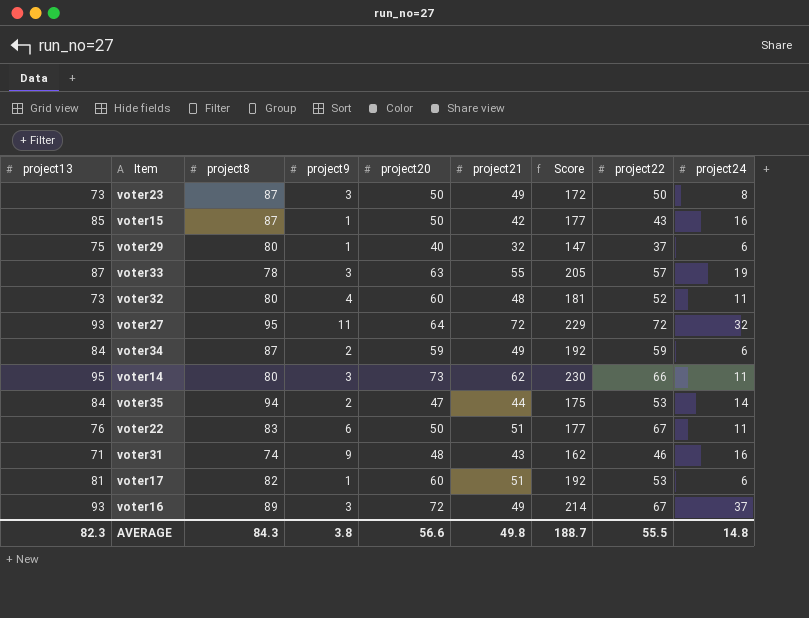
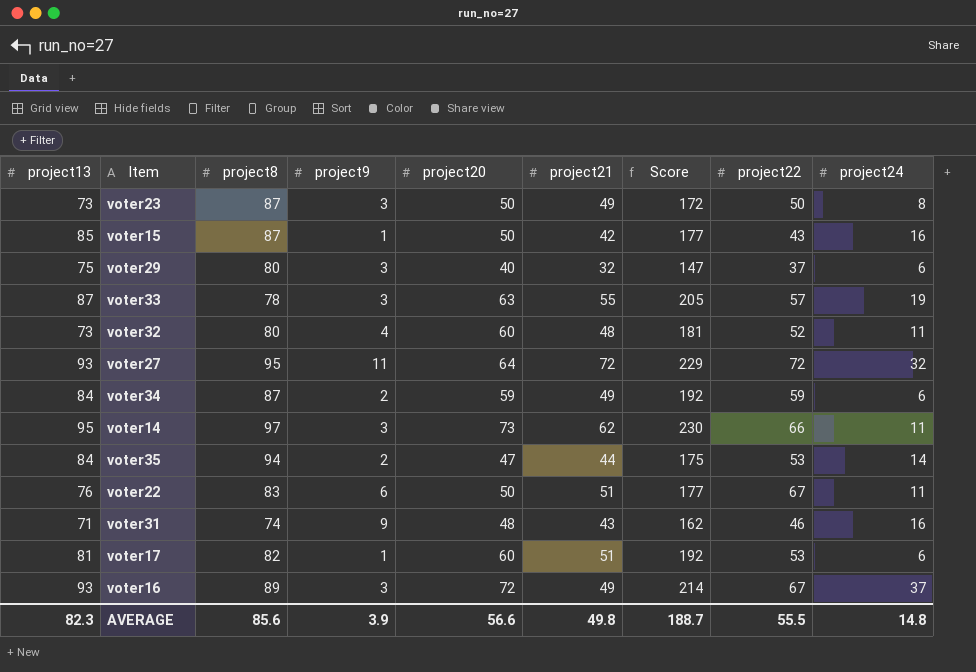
voter29 | project9: 1 -> 3
voter14 | project8: 80 -> 97
AVERAGE | project8: 84.3 -> 85.6
AVERAGE | project9: 3.8 -> 3.9

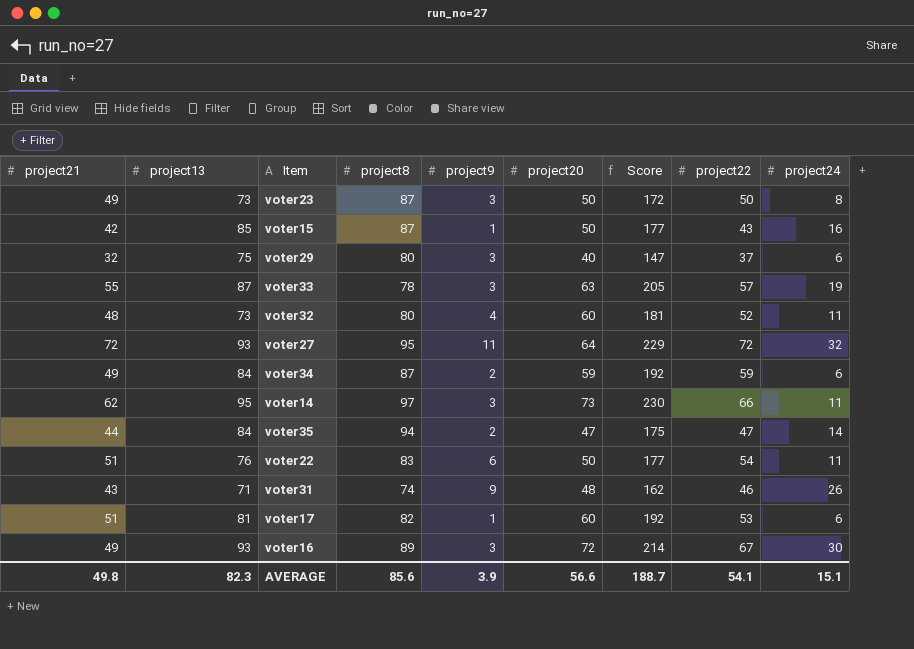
column project21 | position: 6 -> 1
voter35 | project22: 53 -> 47
voter22 | project22: 67 -> 54
voter31 | project24: 16 -> 26
voter16 | project24: 37 -> 30
AVERAGE | project22: 55.5 -> 54.1
AVERAGE | project24: 14.8 -> 15.1

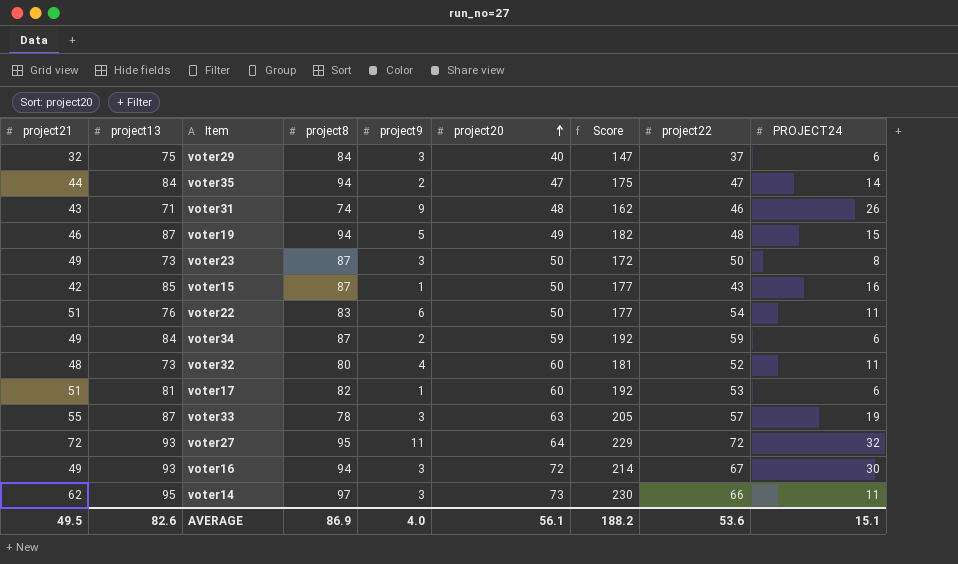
row order: none -> project20 ascending
column name: project24 -> PROJECT24
voter29 | project8: 80 -> 84
row voter19: none -> 46 | 87 | 94 | 5 | 49 | 182 | 48 | 15
voter16 | project8: 89 -> 94
AVERAGE | project21: 49.8 -> 49.5
AVERAGE | project13: 82.3 -> 82.6
AVERAGE | project8: 85.6 -> 86.9
AVERAGE | project9: 3.9 -> 4.0
AVERAGE | project20: 56.6 -> 56.1
AVERAGE | Score: 188.7 -> 188.2
AVERAGE | project22: 54.1 -> 53.6

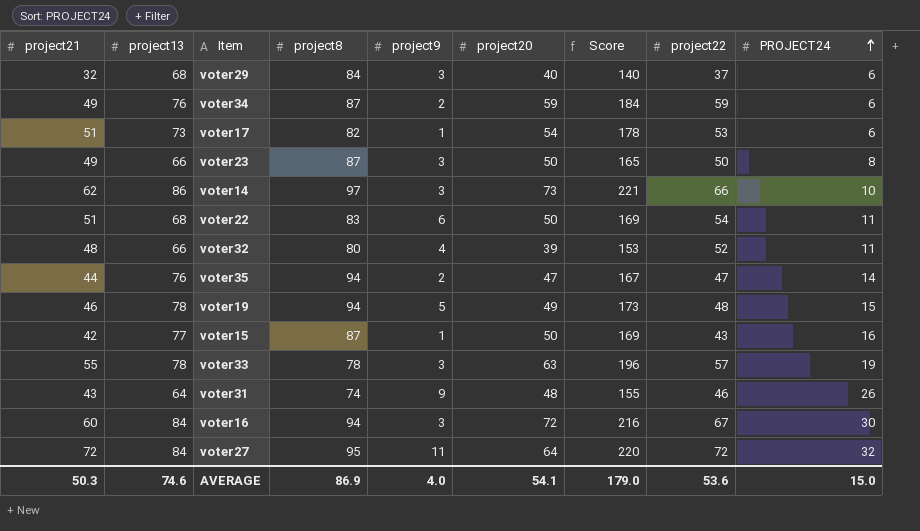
row order: project20 ascending -> PROJECT24 ascending
voter29 | project13: 75 -> 68
voter29 | Score: 147 -> 140
voter34 | project13: 84 -> 76
voter34 | Score: 192 -> 184
voter17 | project13: 81 -> 73
voter17 | project20: 60 -> 54
voter17 | Score: 192 -> 178
voter23 | project13: 73 -> 66
voter23 | Score: 172 -> 165
voter14 | project13: 95 -> 86
voter14 | Score: 230 -> 221
voter14 | PROJECT24: 11 -> 10
voter22 | project13: 76 -> 68
voter22 | Score: 177 -> 169
voter32 | project13: 73 -> 66
voter32 | project20: 60 -> 39
voter32 | Score: 181 -> 153
voter35 | project13: 84 -> 76
voter35 | Score: 175 -> 167
voter19 | project13: 87 -> 78
voter19 | Score: 182 -> 173
voter15 | project13: 85 -> 77
voter15 | Score: 177 -> 169
voter33 | project13: 87 -> 78
voter33 | Score: 205 -> 196
voter31 | project13: 71 -> 64
voter31 | Score: 162 -> 155
voter16 | project21: 49 -> 60
voter16 | project13: 93 -> 84
voter16 | Score: 214 -> 216
voter27 | project13: 93 -> 84
voter27 | Score: 229 -> 220
AVERAGE | project21: 49.5 -> 50.3
AVERAGE | project13: 82.6 -> 74.6
AVERAGE | project20: 56.1 -> 54.1
AVERAGE | Score: 188.2 -> 179.0
AVERAGE | PROJECT24: 15.1 -> 15.0

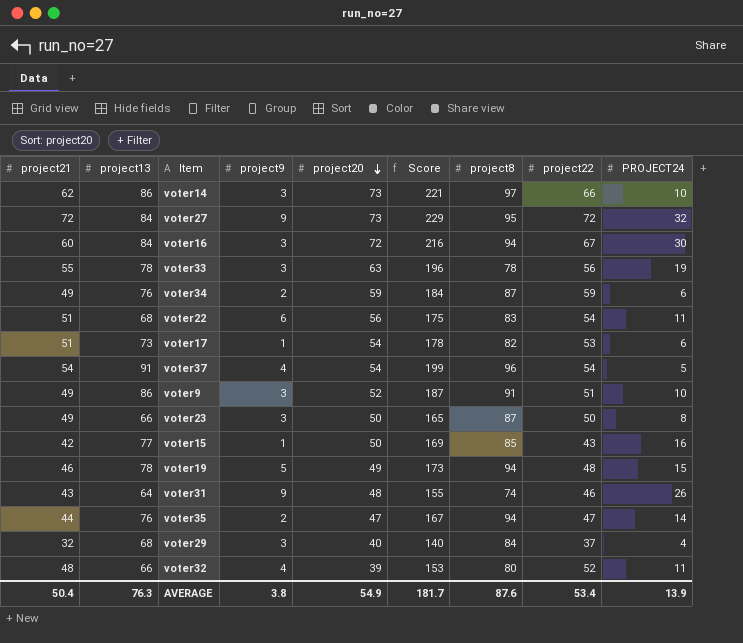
row order: PROJECT24 ascending -> project20 descending
column project8 | position: 4 -> 7
voter27 | project9: 11 -> 9
voter27 | project20: 64 -> 73
voter27 | Score: 220 -> 229
voter33 | project22: 57 -> 56
voter22 | project20: 50 -> 56
voter22 | Score: 169 -> 175
row voter37: none -> 54 | 91 | 4 | 54 | 199 | 96 | 54 | 5
row voter9: none -> 49 | 86 | 3 | 52 | 187 | 91 | 51 | 10
voter15 | project8: 87 -> 85
voter29 | PROJECT24: 6 -> 4
AVERAGE | project21: 50.3 -> 50.4
AVERAGE | project13: 74.6 -> 76.3
AVERAGE | project9: 4.0 -> 3.8
AVERAGE | project20: 54.1 -> 54.9
AVERAGE | Score: 179.0 -> 181.7
AVERAGE | project8: 86.9 -> 87.6
AVERAGE | project22: 53.6 -> 53.4
AVERAGE | PROJECT24: 15.0 -> 13.9

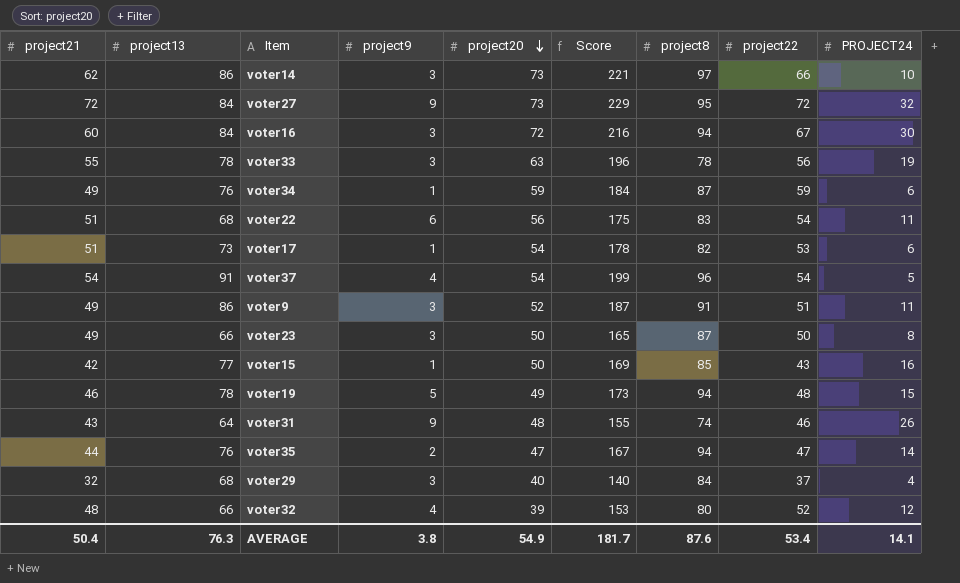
voter34 | project9: 2 -> 1
voter9 | PROJECT24: 10 -> 11
voter32 | PROJECT24: 11 -> 12
AVERAGE | PROJECT24: 13.9 -> 14.1

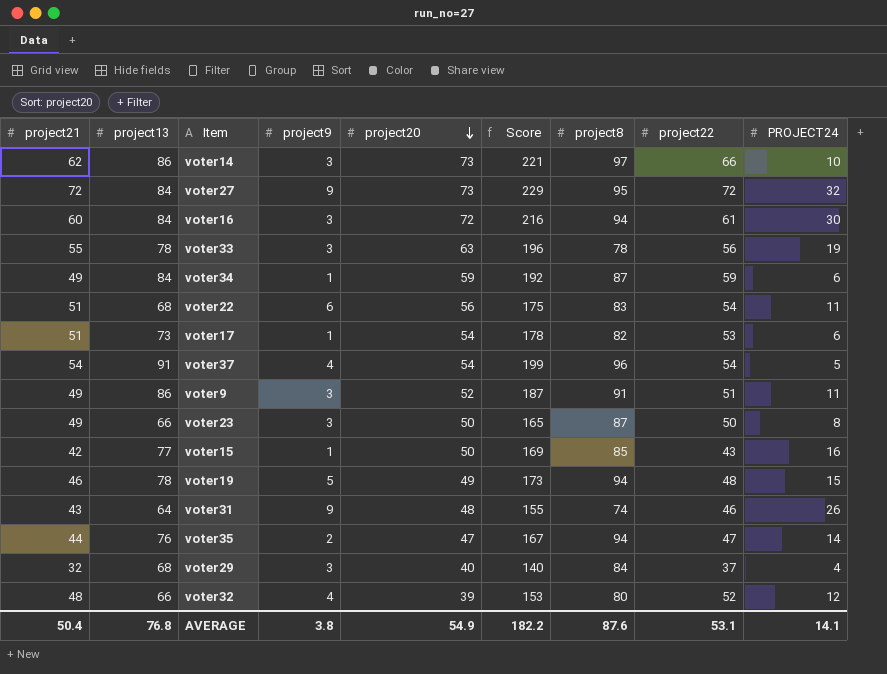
voter16 | project22: 67 -> 61
voter34 | project13: 76 -> 84
voter34 | Score: 184 -> 192
AVERAGE | project13: 76.3 -> 76.8
AVERAGE | Score: 181.7 -> 182.2
AVERAGE | project22: 53.4 -> 53.1

